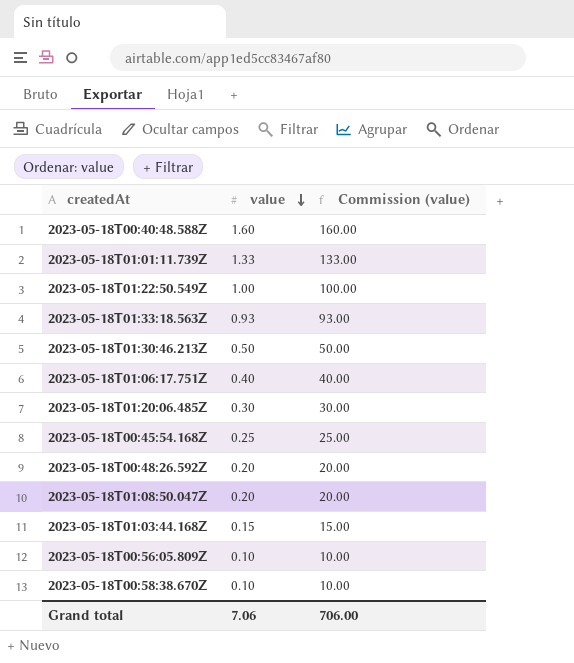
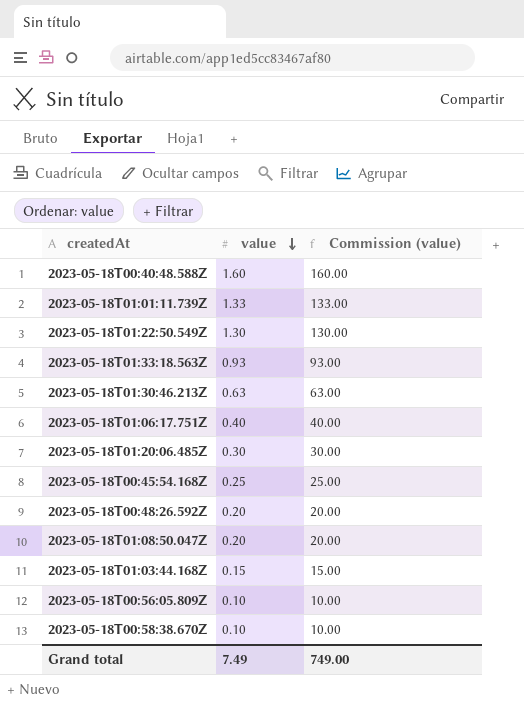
2023-05-18T01:22:50.549Z | value: 1.00 -> 1.30
2023-05-18T01:22:50.549Z | Commission (value): 100.00 -> 130.00
2023-05-18T01:30:46.213Z | value: 0.50 -> 0.63
2023-05-18T01:30:46.213Z | Commission (value): 50.00 -> 63.00
Grand total | value: 7.06 -> 7.49
Grand total | Commission (value): 706.00 -> 749.00

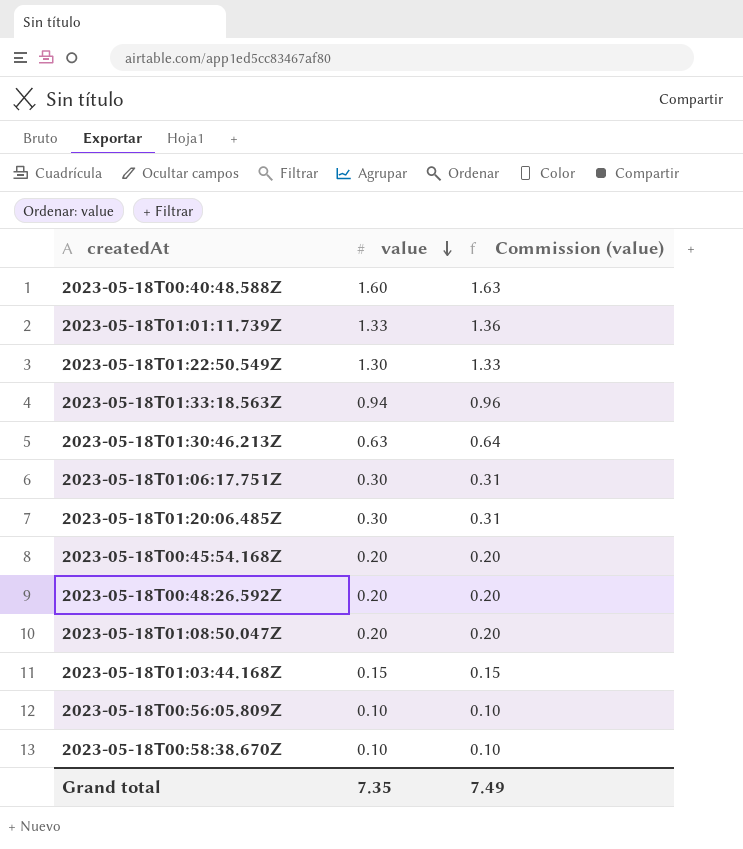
column Commission (value) | formula: [value] * 100 -> [value] * 1.02
2023-05-18T01:33:18.563Z | value: 0.93 -> 0.94
2023-05-18T01:06:17.751Z | value: 0.40 -> 0.30
2023-05-18T00:45:54.168Z | value: 0.25 -> 0.20
Grand total | value: 7.49 -> 7.35
Grand total | Commission (value): 749.00 -> 7.49

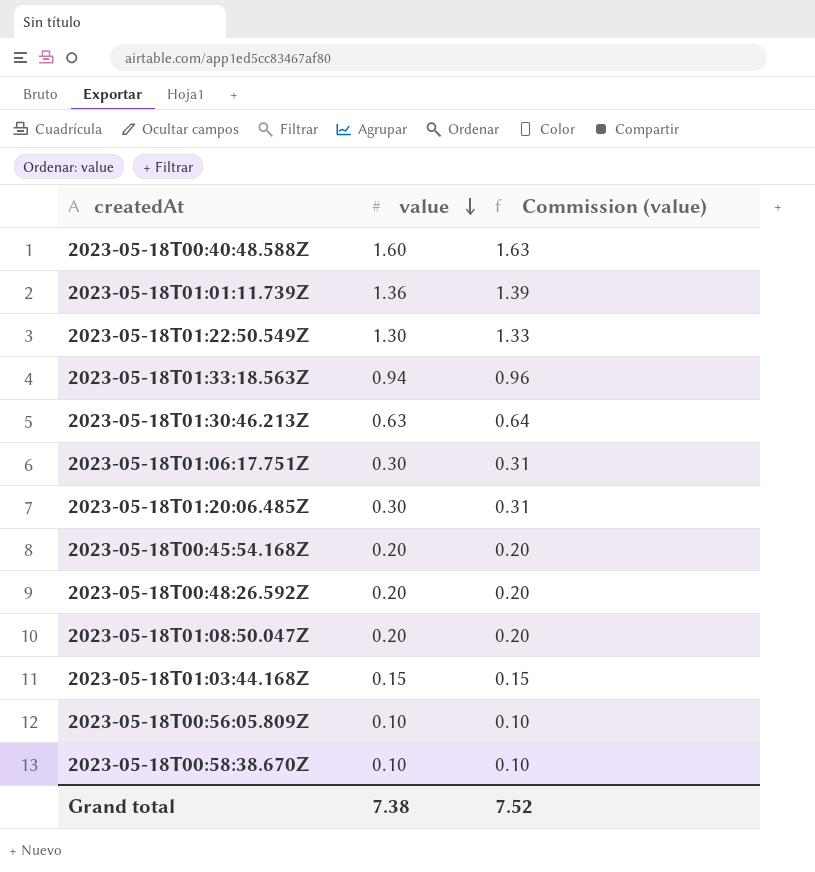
2023-05-18T01:01:11.739Z | value: 1.33 -> 1.36
2023-05-18T01:01:11.739Z | Commission (value): 1.36 -> 1.39
Grand total | value: 7.35 -> 7.38
Grand total | Commission (value): 7.49 -> 7.52

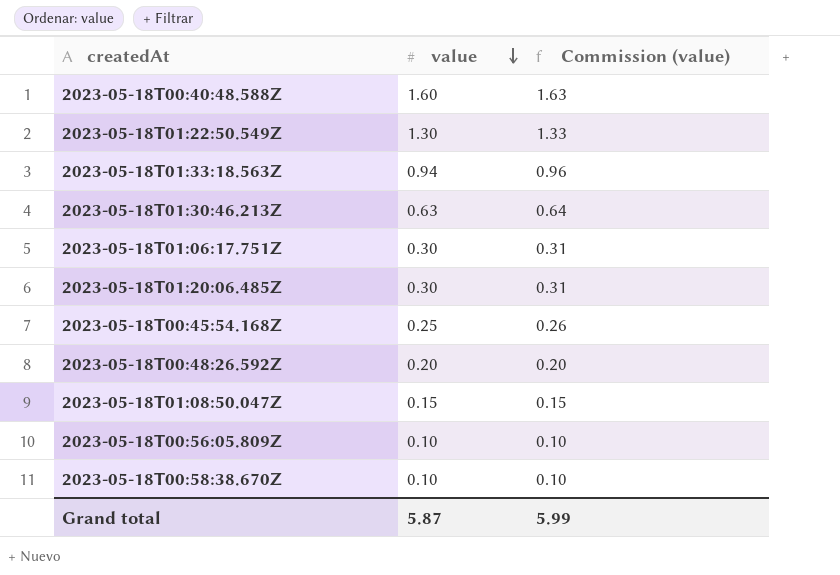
row 2023-05-18T01:01:11.739Z: 1.36 | 1.39 -> none
row 2023-05-18T01:03:44.168Z: 0.15 | 0.15 -> none
2023-05-18T00:45:54.168Z | value: 0.20 -> 0.25
2023-05-18T00:45:54.168Z | Commission (value): 0.20 -> 0.26
2023-05-18T01:08:50.047Z | value: 0.20 -> 0.15
2023-05-18T01:08:50.047Z | Commission (value): 0.20 -> 0.15
Grand total | value: 7.38 -> 5.87
Grand total | Commission (value): 7.52 -> 5.99

